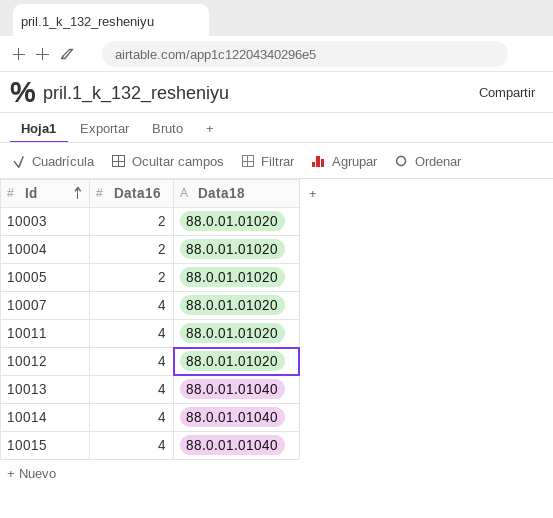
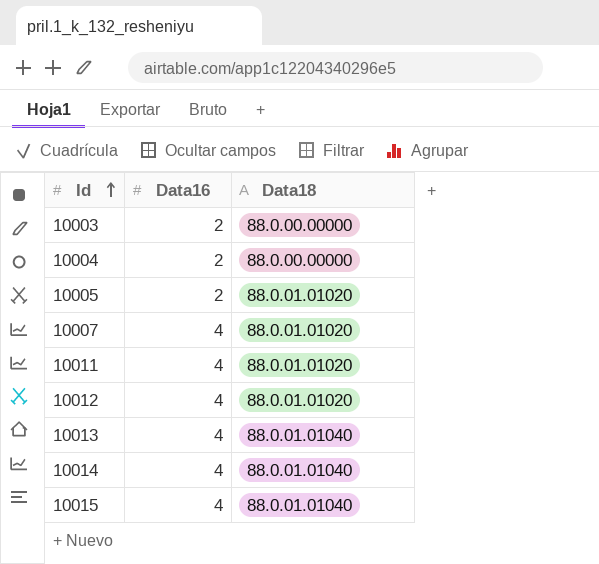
10003 | Data18: 88.0.01.01020 -> 88.0.00.00000
10004 | Data18: 88.0.01.01020 -> 88.0.00.00000

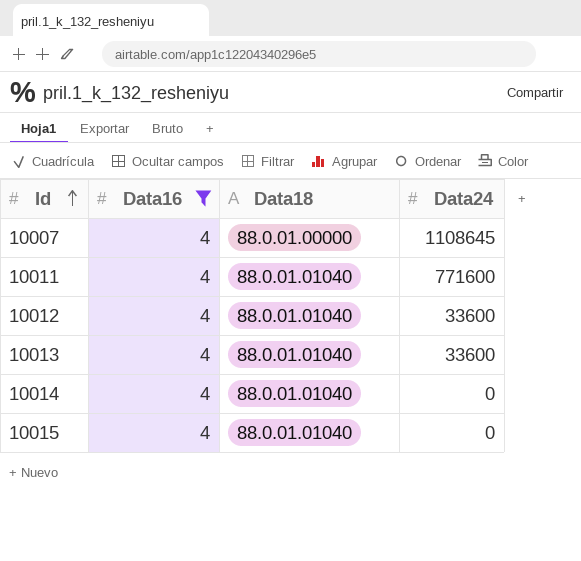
filter: none -> Data16 = 4
column Data24 | position: none -> 4
10007 | Data18: 88.0.01.01020 -> 88.0.01.00000
10011 | Data18: 88.0.01.01020 -> 88.0.01.01040
10012 | Data18: 88.0.01.01020 -> 88.0.01.01040

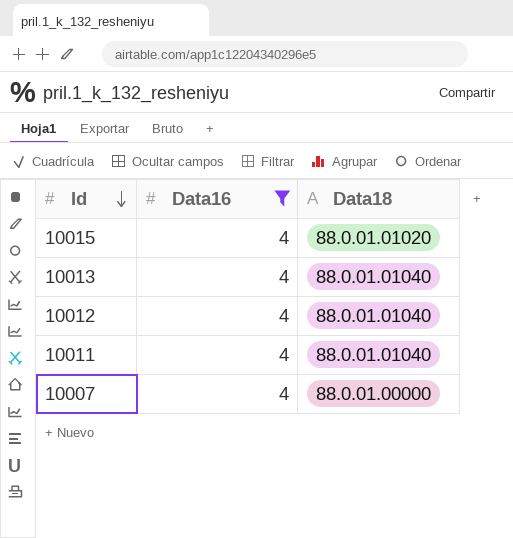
row order: Id ascending -> Id descending
column Data24 | position: 4 -> none
row 10014: 4 | 88.0.01.01040 | 0 -> none
10015 | Data18: 88.0.01.01040 -> 88.0.01.01020

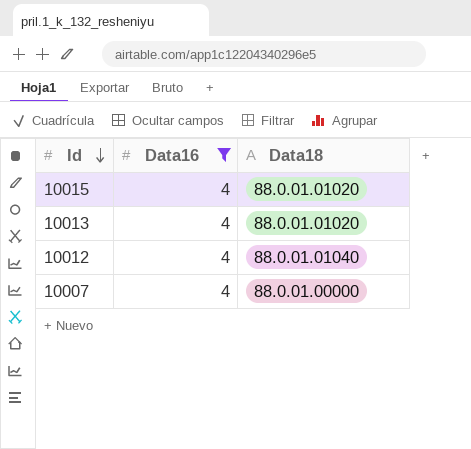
row 10011: 4 | 88.0.01.01040 -> none
10013 | Data18: 88.0.01.01040 -> 88.0.01.01020

